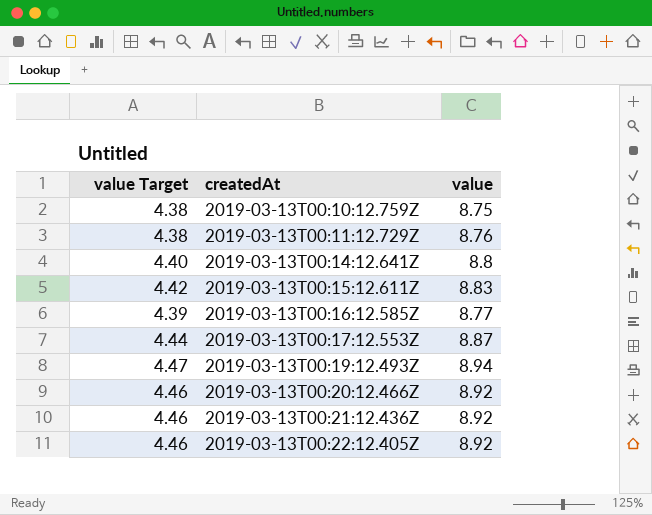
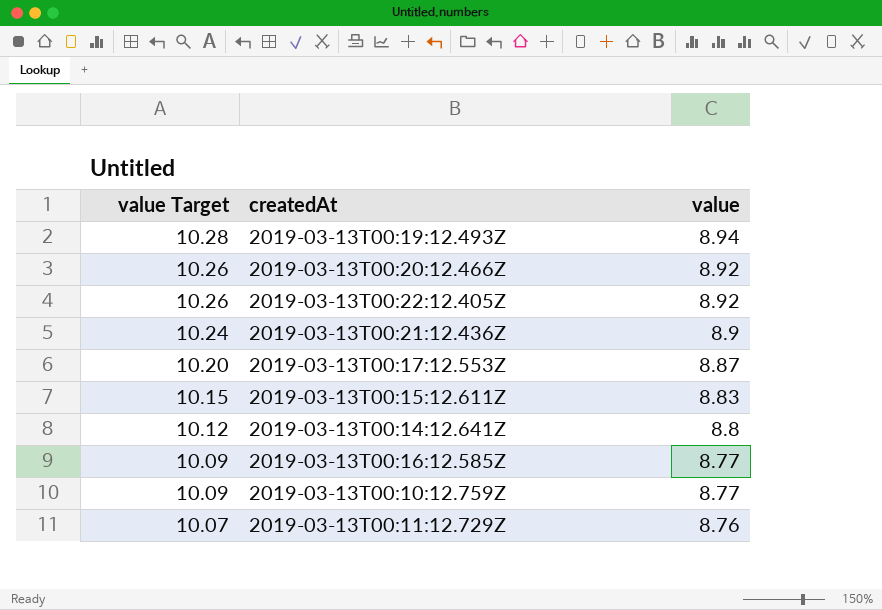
row order: createdAt ascending -> value Target descending
column value Target | formula: [value] * 0.5 -> [value] * 1.15
2019-03-13T00:21:12.436Z | value: 8.92 -> 8.9
2019-03-13T00:10:12.759Z | value: 8.75 -> 8.77

